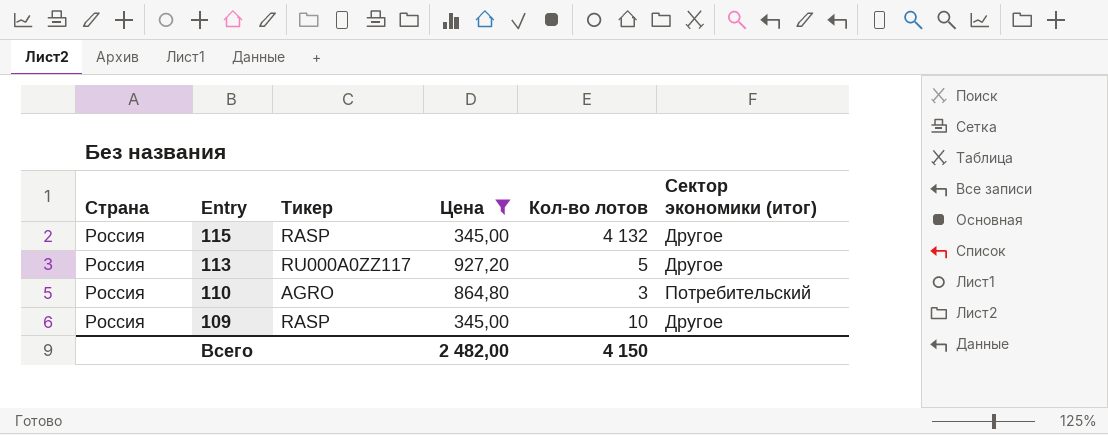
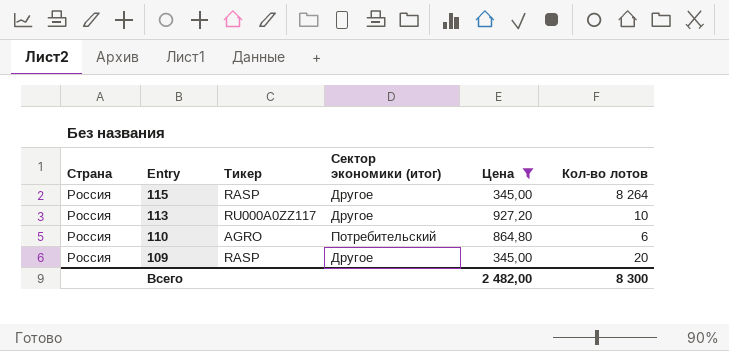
column Сектор экономики (итог) | position: 6 -> 4
115 | Кол-во лотов: 4 132 -> 8 264
113 | Кол-во лотов: 5 -> 10
110 | Кол-во лотов: 3 -> 6
109 | Кол-во лотов: 10 -> 20
Всего | Кол-во лотов: 4 150 -> 8 300

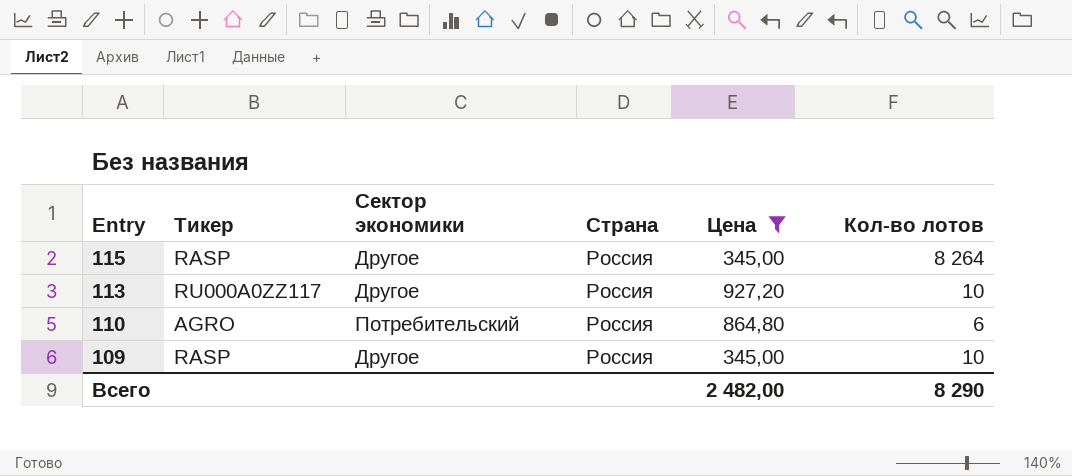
column name: Сектор экономики (итог) -> Сектор экономики
column Страна | position: 1 -> 4
109 | Кол-во лотов: 20 -> 10
Всего | Кол-во лотов: 8 300 -> 8 290

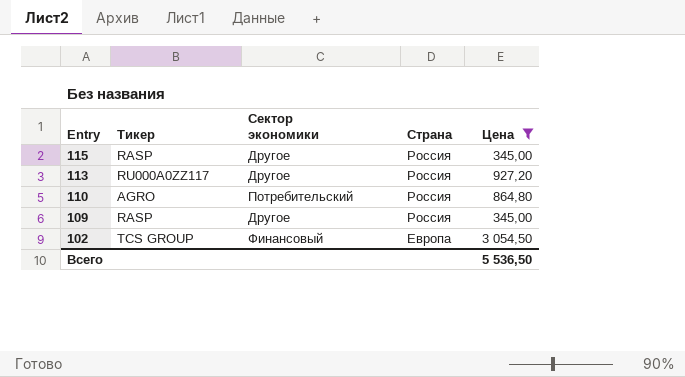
column Кол-во лотов | position: 6 -> none
row 102: none -> TCS GROUP | Финансовый | Европа | 3 054,50
Всего | Цена: 2 482,00 -> 5 536,50

